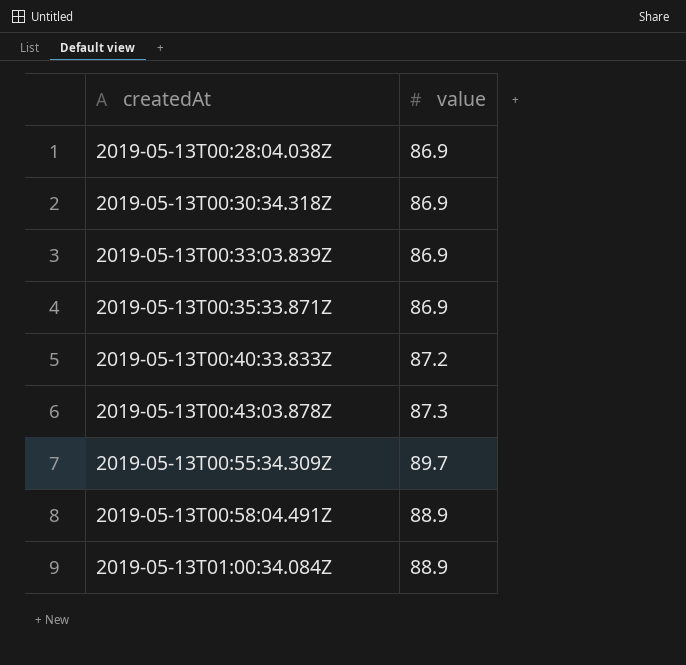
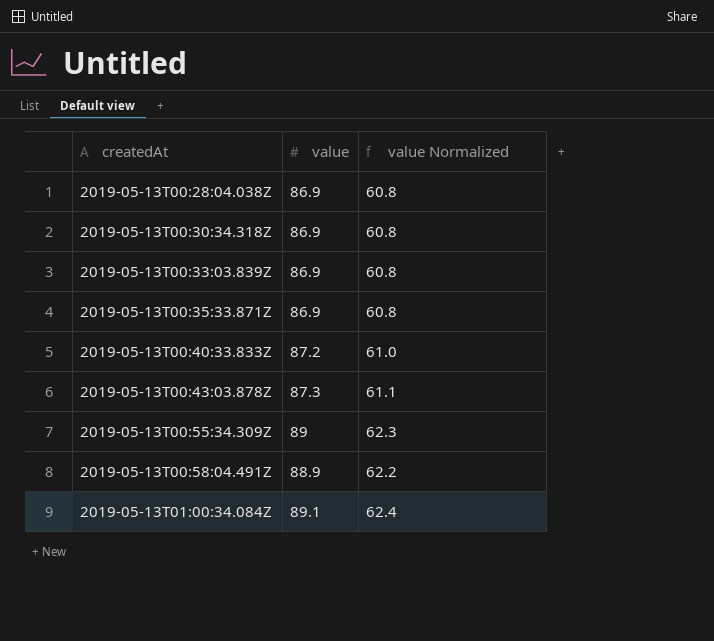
column value Normalized | formula: none -> [value] * 0.7
2019-05-13T00:55:34.309Z | value: 89.7 -> 89
2019-05-13T01:00:34.084Z | value: 88.9 -> 89.1

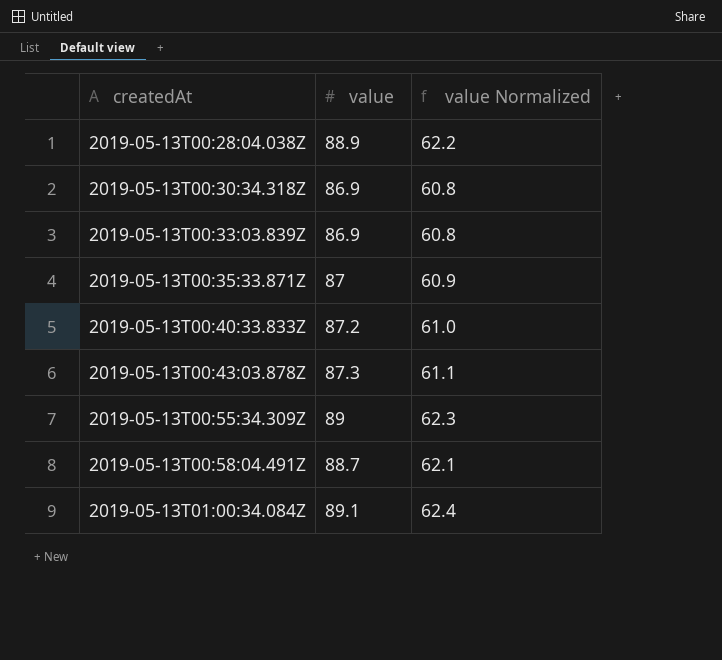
2019-05-13T00:28:04.038Z | value: 86.9 -> 88.9
2019-05-13T00:28:04.038Z | value Normalized: 60.8 -> 62.2
2019-05-13T00:35:33.871Z | value: 86.9 -> 87
2019-05-13T00:35:33.871Z | value Normalized: 60.8 -> 60.9
2019-05-13T00:58:04.491Z | value: 88.9 -> 88.7
2019-05-13T00:58:04.491Z | value Normalized: 62.2 -> 62.1

